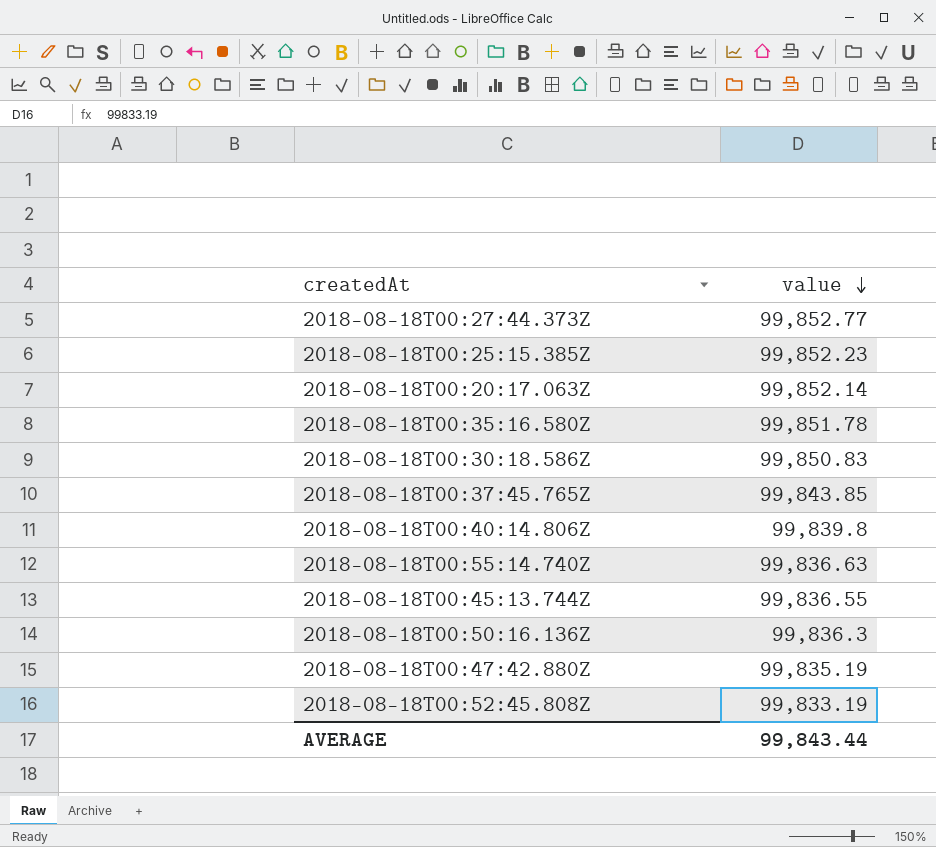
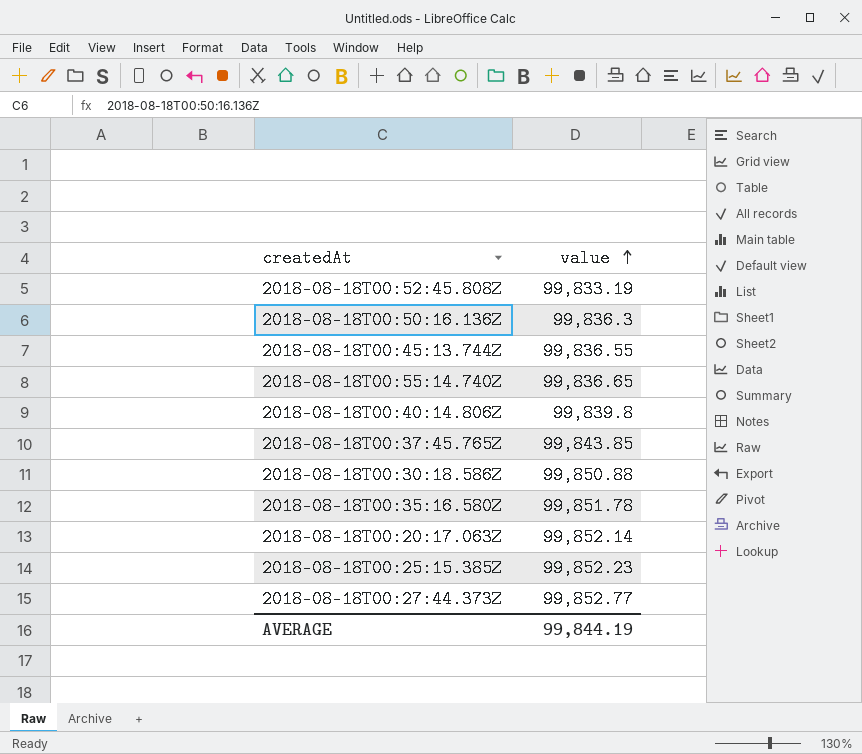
row order: value descending -> value ascending
row 2018-08-18T00:47:42.880Z: 99,835.19 -> none
2018-08-18T00:55:14.740Z | value: 99,836.63 -> 99,836.65
2018-08-18T00:30:18.586Z | value: 99,850.83 -> 99,850.88
AVERAGE | value: 99,843.44 -> 99,844.19

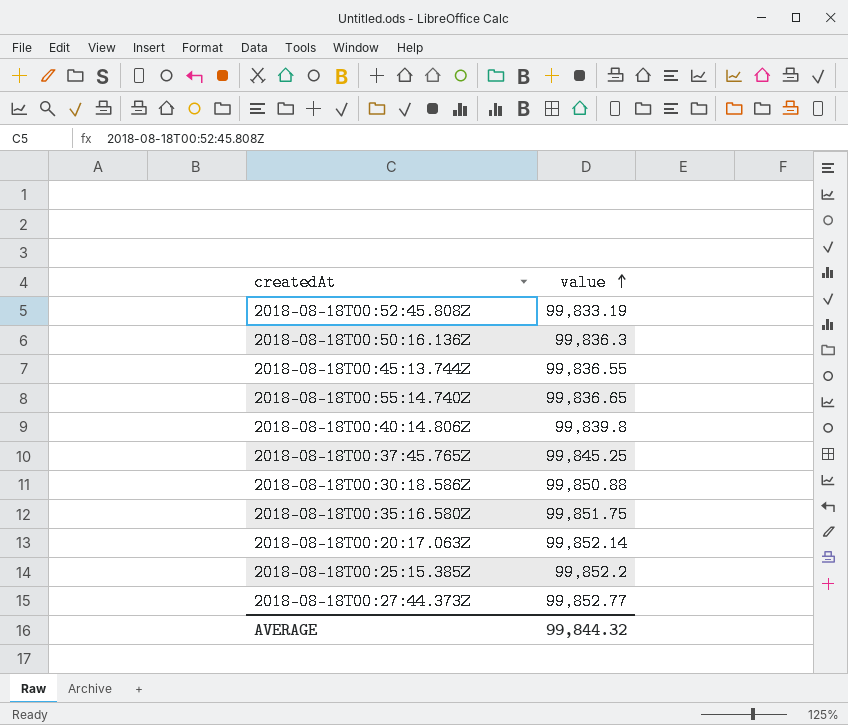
2018-08-18T00:37:45.765Z | value: 99,843.85 -> 99,845.25
2018-08-18T00:35:16.580Z | value: 99,851.78 -> 99,851.75
2018-08-18T00:25:15.385Z | value: 99,852.23 -> 99,852.2
AVERAGE | value: 99,844.19 -> 99,844.32

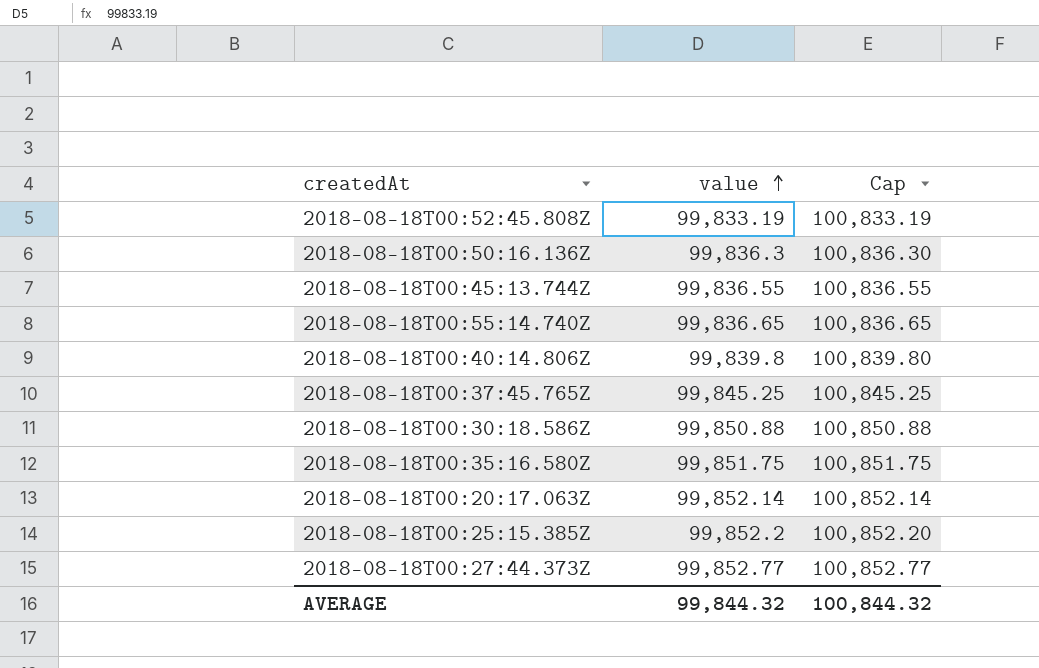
column Cap | formula: none -> [value] + 1000

